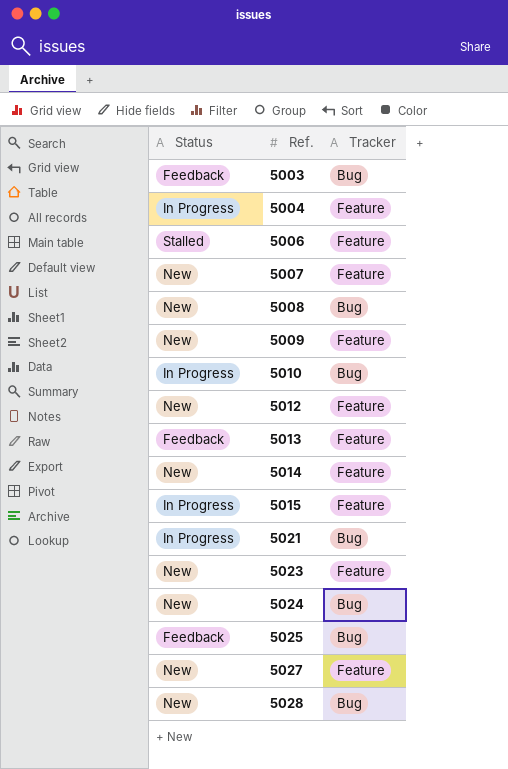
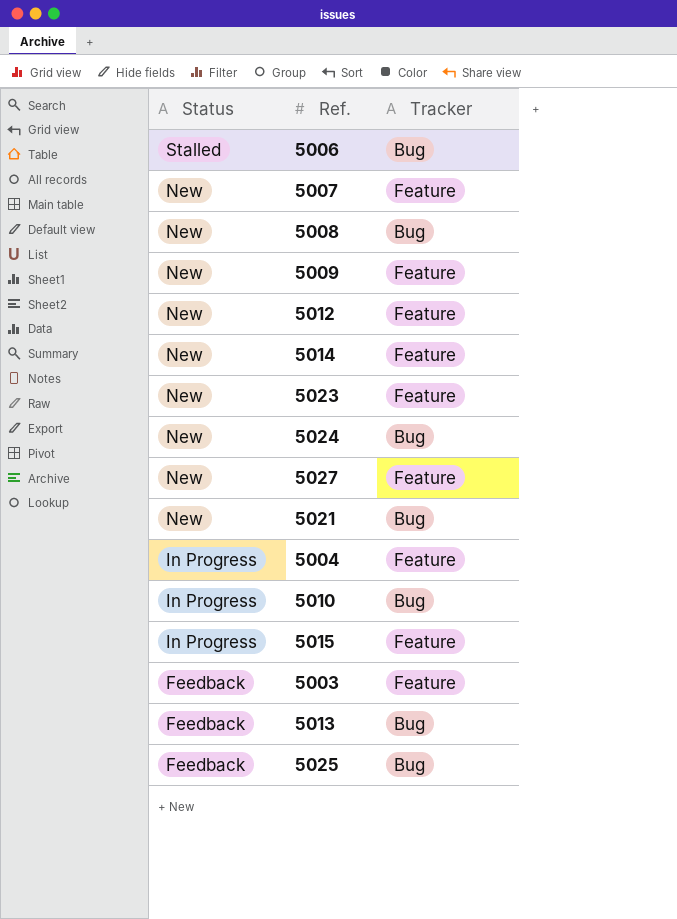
row order: Ref. ascending -> Status descending
row 5028: New | Bug -> none
5006 | Tracker: Feature -> Bug
5021 | Status: In Progress -> New
5003 | Tracker: Bug -> Feature
5013 | Tracker: Feature -> Bug

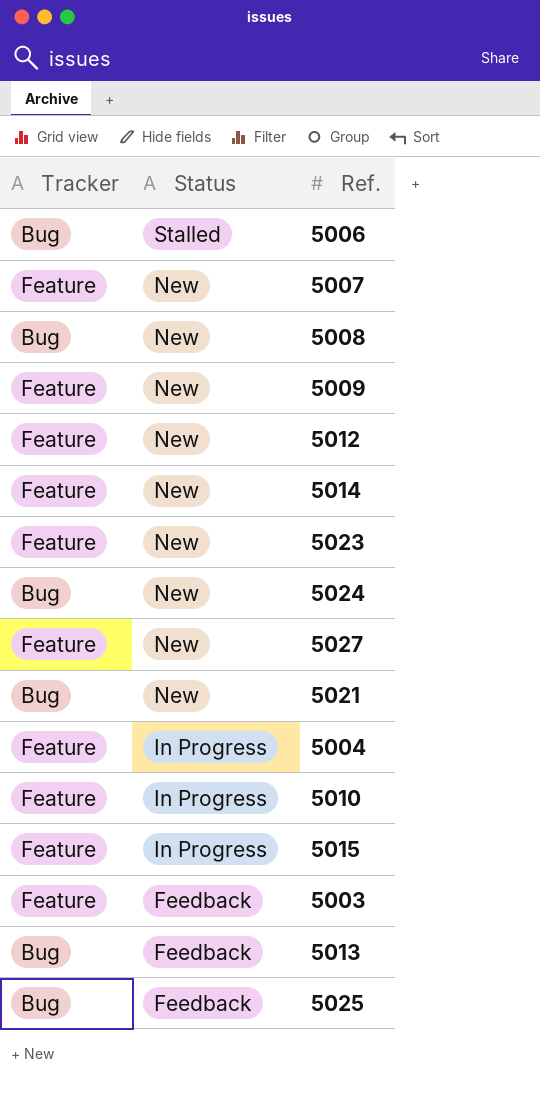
column Tracker | position: 3 -> 1
5010 | Tracker: Bug -> Feature

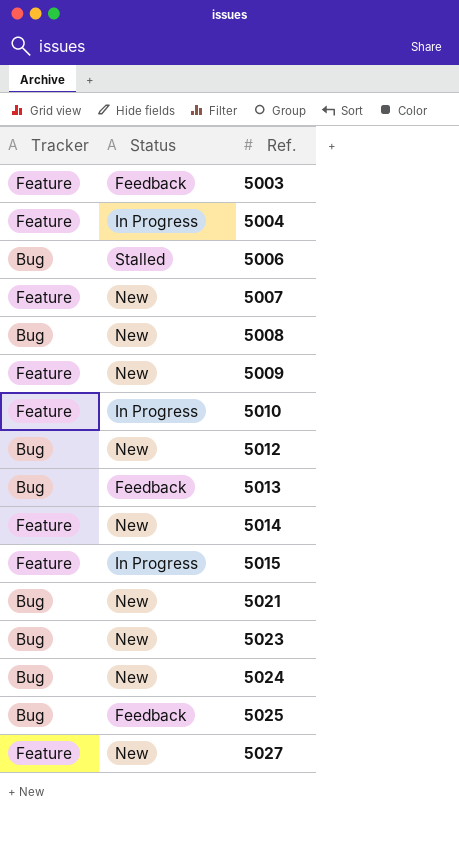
row order: Status descending -> Ref. ascending
5012 | Tracker: Feature -> Bug
5023 | Tracker: Feature -> Bug

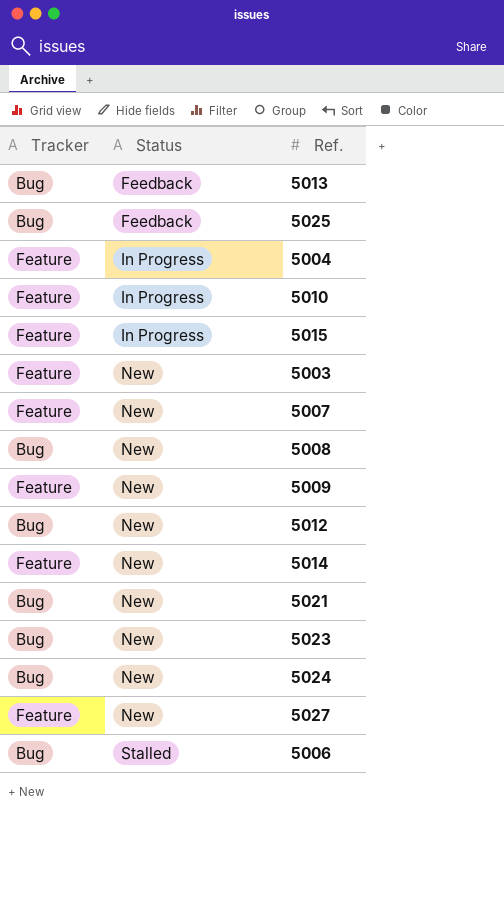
row order: Ref. ascending -> Status ascending
5003 | Status: Feedback -> New

